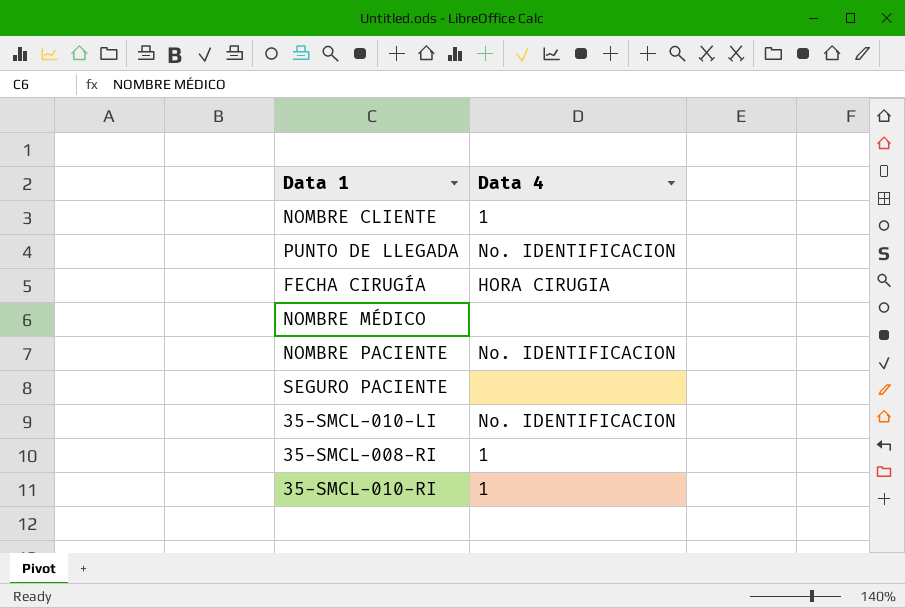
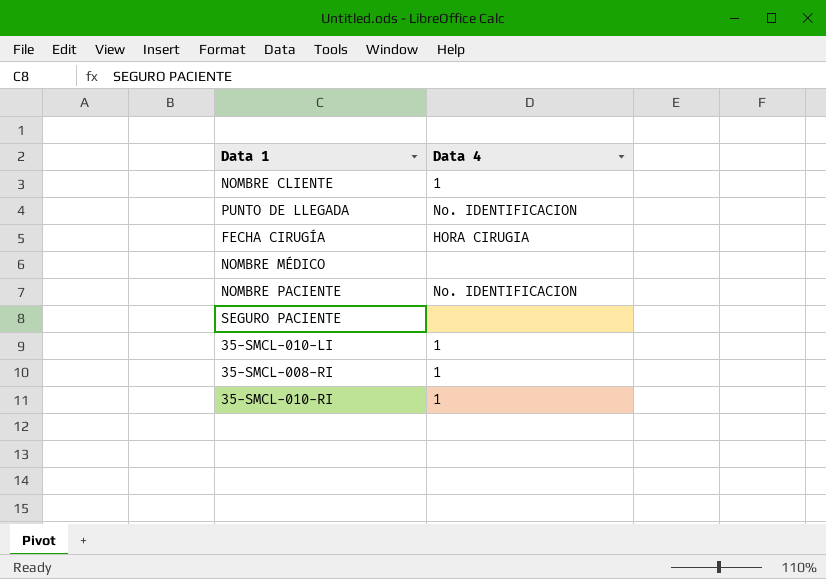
35-SMCL-010-LI | Data 4: No. IDENTIFICACION -> 1

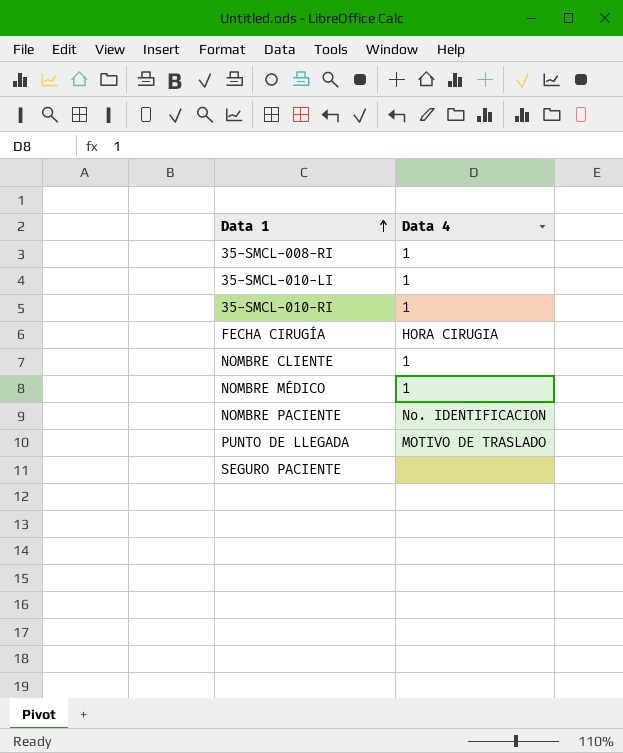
row order: none -> Data 1 ascending
NOMBRE MÉDICO | Data 4: none -> 1
PUNTO DE LLEGADA | Data 4: No. IDENTIFICACION -> MOTIVO DE TRASLADO

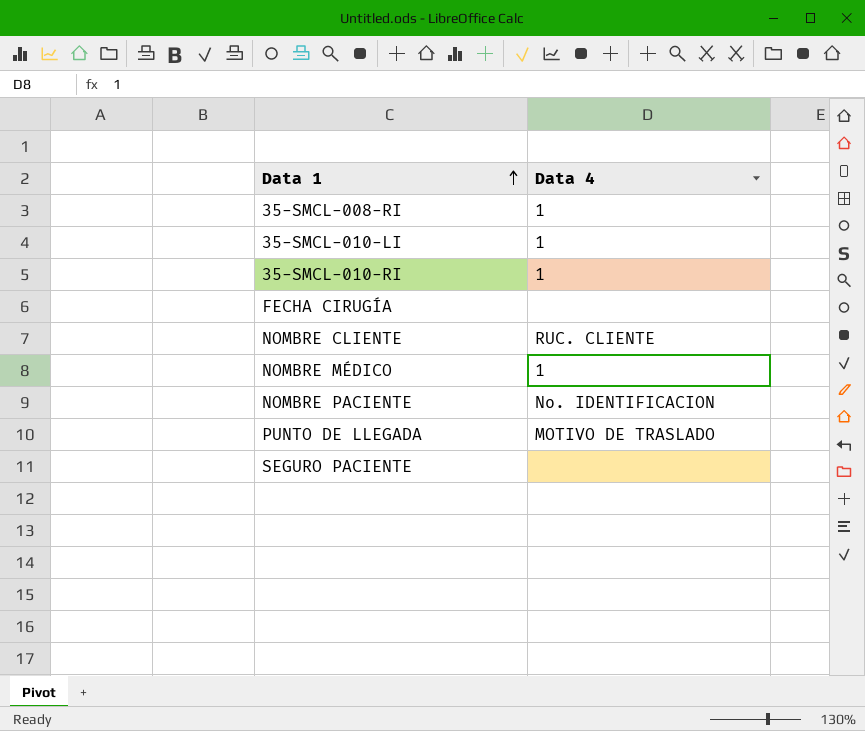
FECHA CIRUGÍA | Data 4: HORA CIRUGIA -> none
NOMBRE CLIENTE | Data 4: 1 -> RUC. CLIENTE

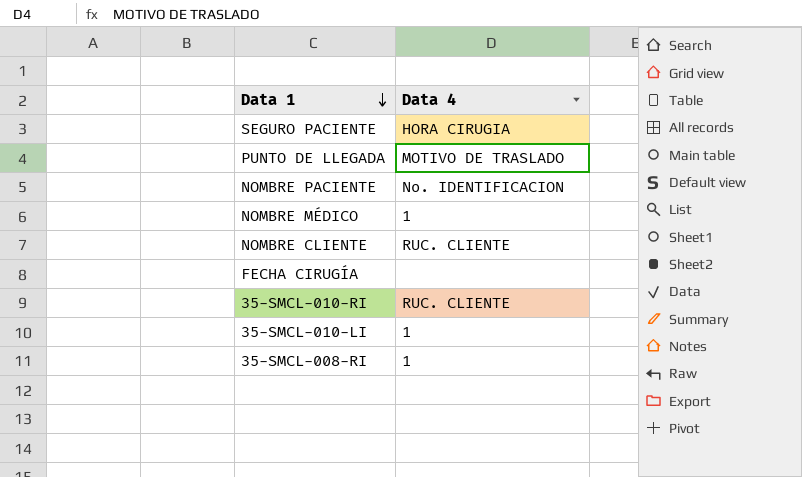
row order: Data 1 ascending -> Data 1 descending
SEGURO PACIENTE | Data 4: none -> HORA CIRUGIA
35-SMCL-010-RI | Data 4: 1 -> RUC. CLIENTE

